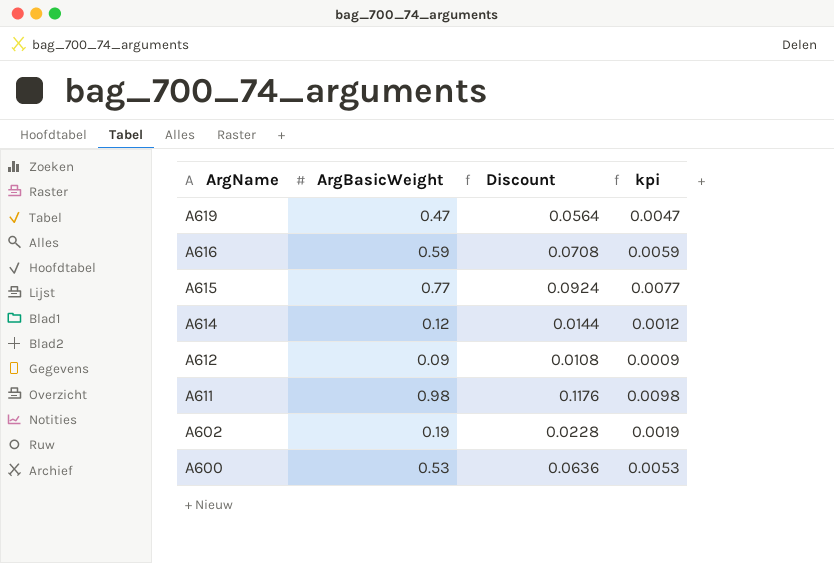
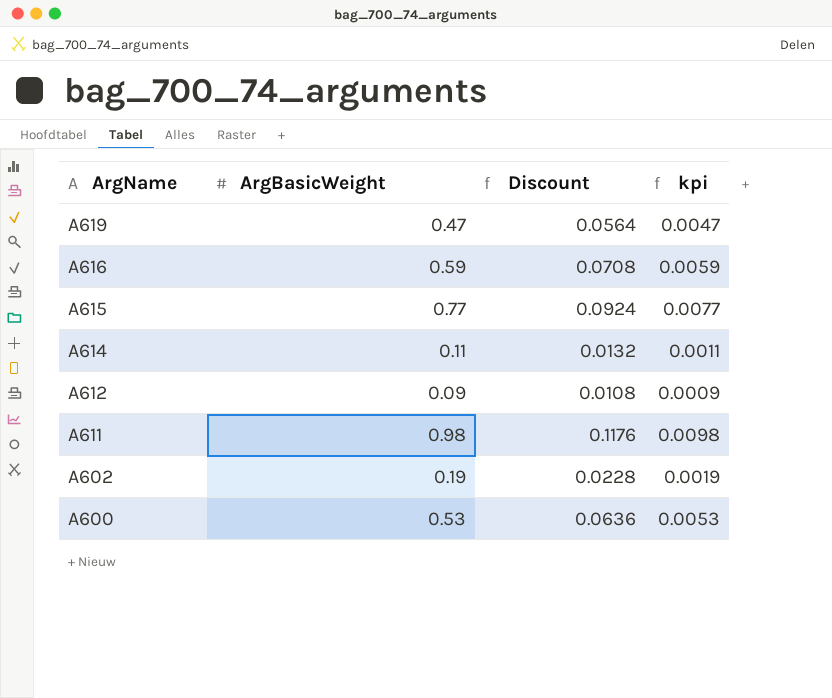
A614 | ArgBasicWeight: 0.12 -> 0.11
A614 | Discount: 0.0144 -> 0.0132
A614 | kpi: 0.0012 -> 0.0011

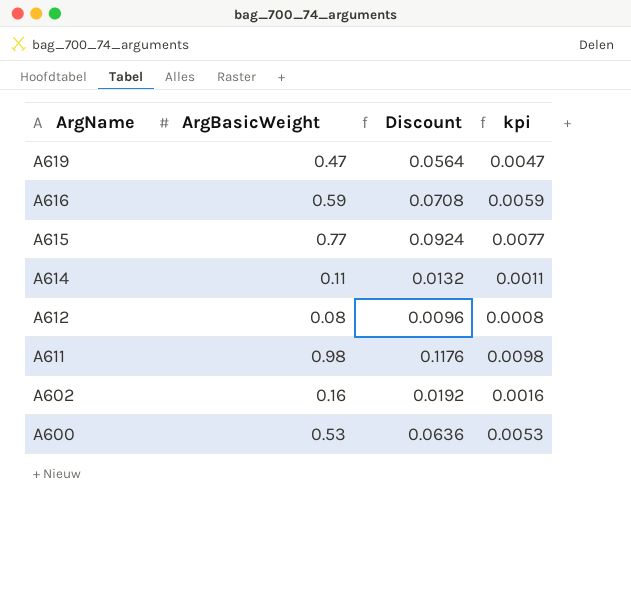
A612 | ArgBasicWeight: 0.09 -> 0.08
A612 | Discount: 0.0108 -> 0.0096
A612 | kpi: 0.0009 -> 0.0008
A602 | ArgBasicWeight: 0.19 -> 0.16
A602 | Discount: 0.0228 -> 0.0192
A602 | kpi: 0.0019 -> 0.0016

